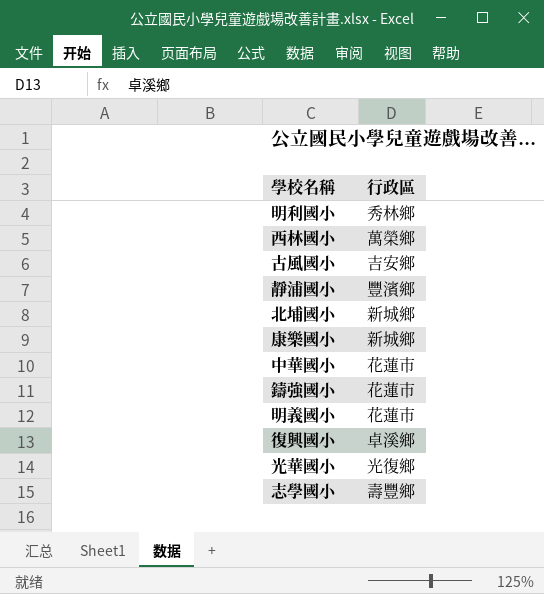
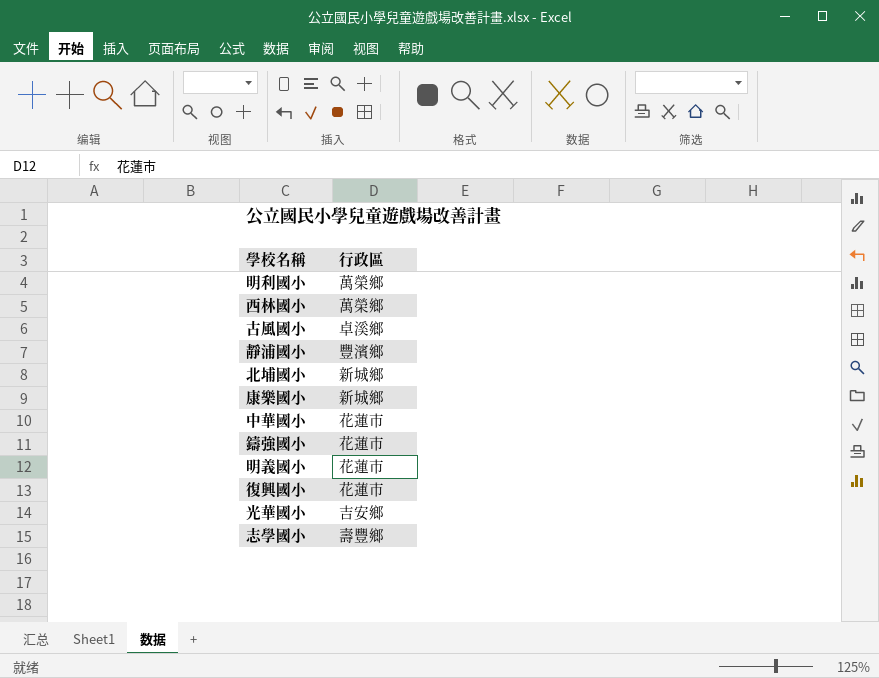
明利國小 | 行政區: 秀林鄉 -> 萬榮鄉
古風國小 | 行政區: 吉安鄉 -> 卓溪鄉
復興國小 | 行政區: 卓溪鄉 -> 花蓮市
光華國小 | 行政區: 光復鄉 -> 吉安鄉

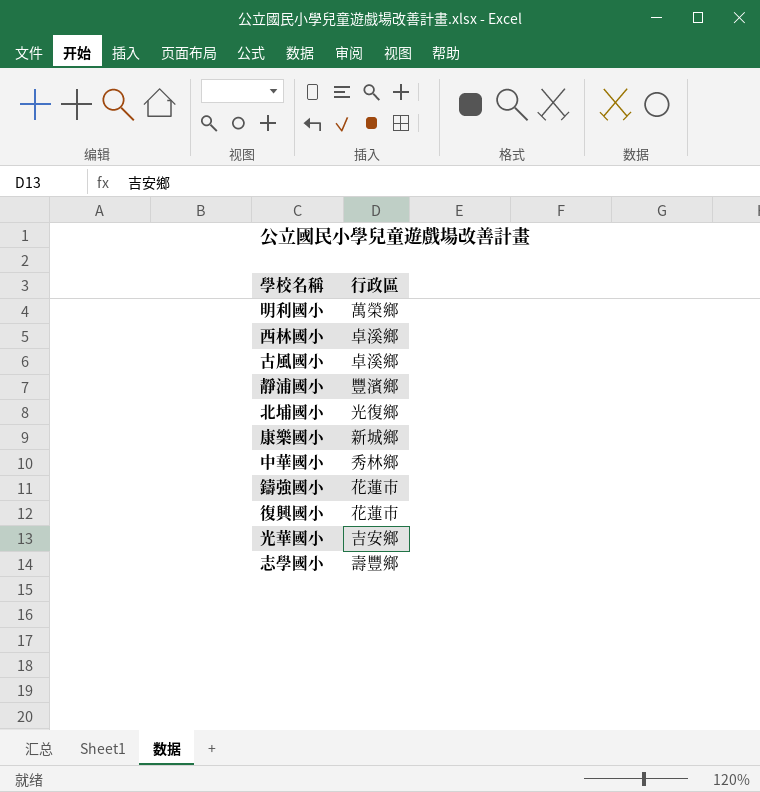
row 明義國小: 花蓮市 -> none
西林國小 | 行政區: 萬榮鄉 -> 卓溪鄉
北埔國小 | 行政區: 新城鄉 -> 光復鄉
中華國小 | 行政區: 花蓮市 -> 秀林鄉

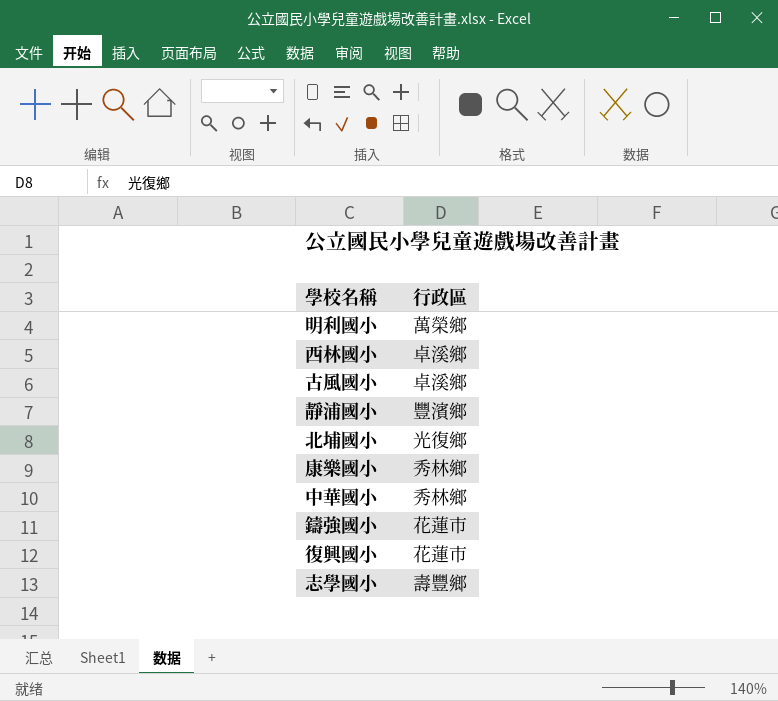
row 光華國小: 吉安鄉 -> none
康樂國小 | 行政區: 新城鄉 -> 秀林鄉

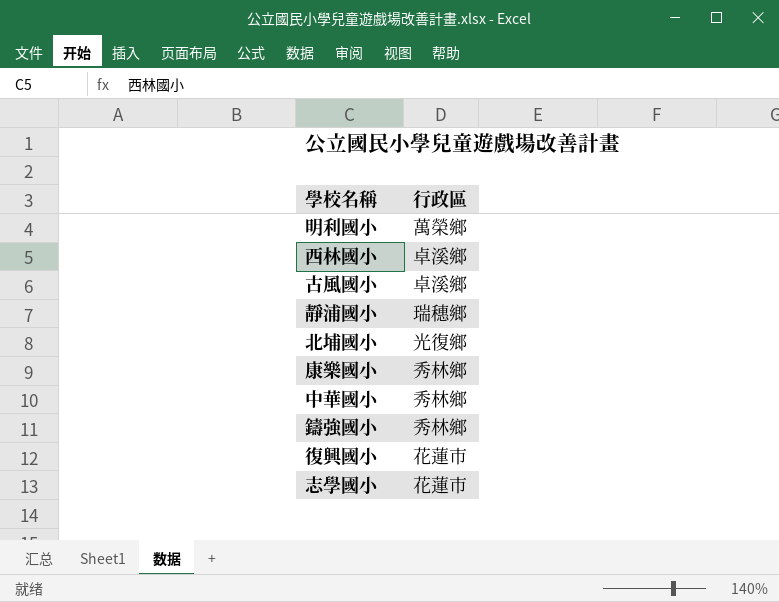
靜浦國小 | 行政區: 豐濱鄉 -> 瑞穗鄉
鑄強國小 | 行政區: 花蓮市 -> 秀林鄉
志學國小 | 行政區: 壽豐鄉 -> 花蓮市

